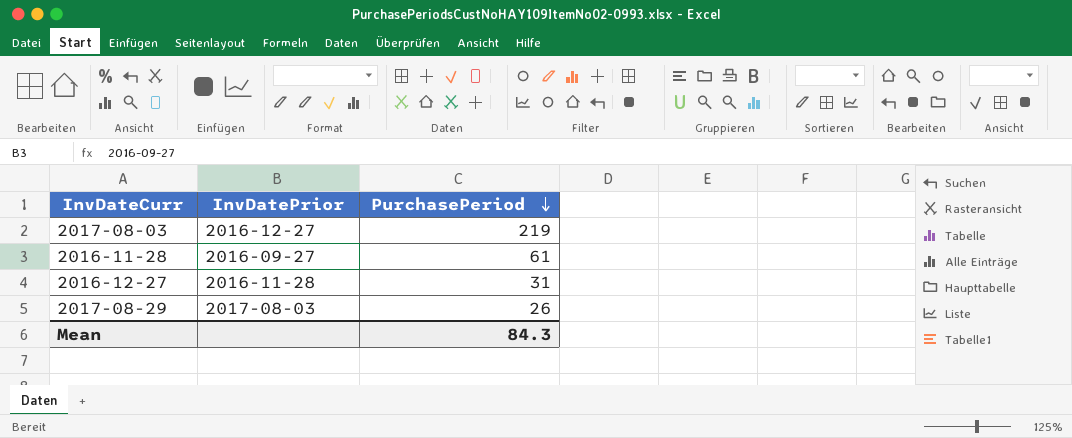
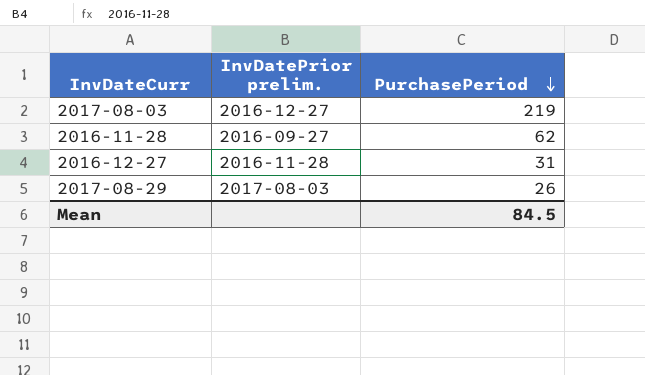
column name: InvDatePrior -> InvDatePrior prelim.
2016-11-28 | PurchasePeriod: 61 -> 62
Mean | PurchasePeriod: 84.3 -> 84.5

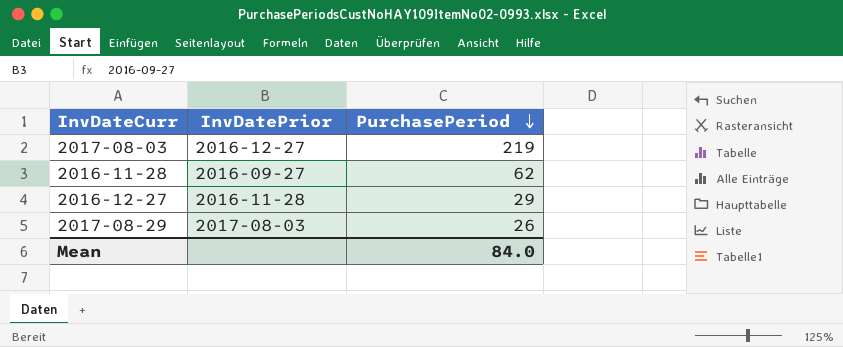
column name: InvDatePrior prelim. -> InvDatePrior
2016-12-27 | PurchasePeriod: 31 -> 29
Mean | PurchasePeriod: 84.5 -> 84.0

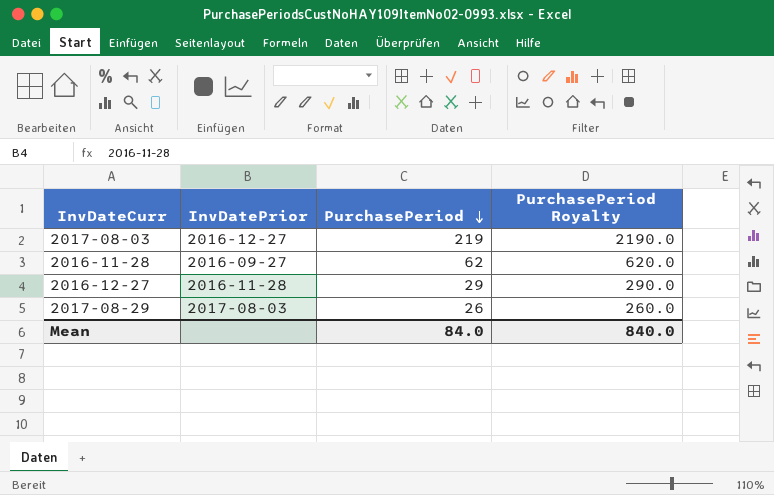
column PurchasePeriod Royalty | formula: none -> [PurchasePeriod] * 10

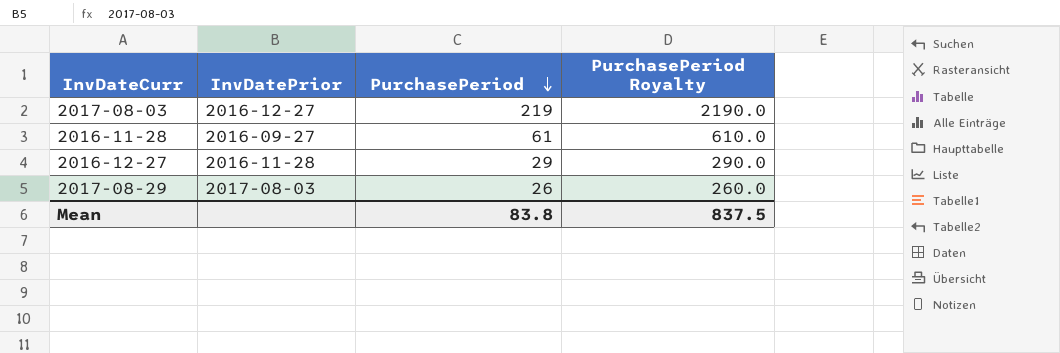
2016-11-28 | PurchasePeriod: 62 -> 61
2016-11-28 | PurchasePeriod Royalty: 620.0 -> 610.0
Mean | PurchasePeriod: 84.0 -> 83.8
Mean | PurchasePeriod Royalty: 840.0 -> 837.5

